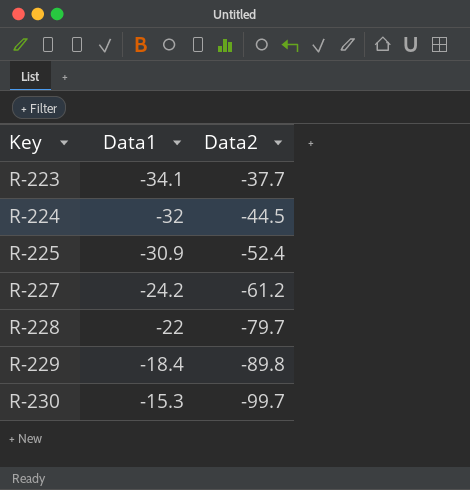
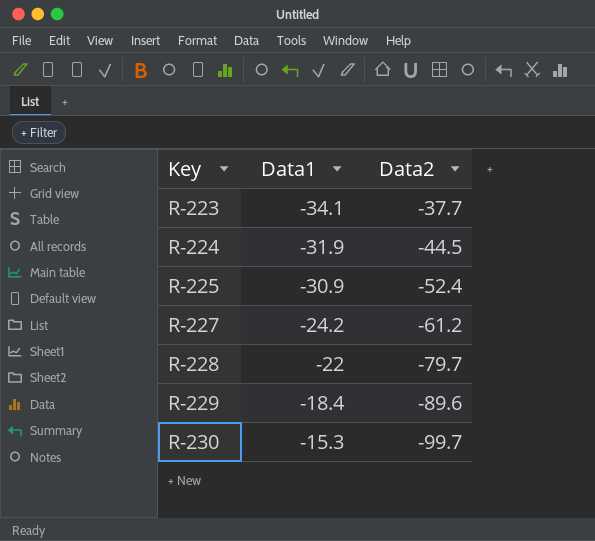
R-224 | Data1: -32 -> -31.9
R-229 | Data2: -89.8 -> -89.6

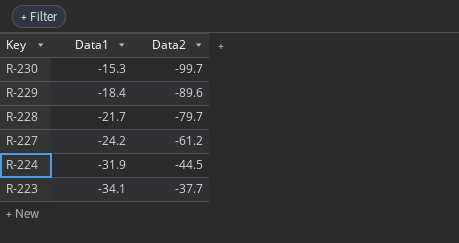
row order: Key ascending -> Key descending
row R-225: -30.9 | -52.4 -> none
R-228 | Data1: -22 -> -21.7

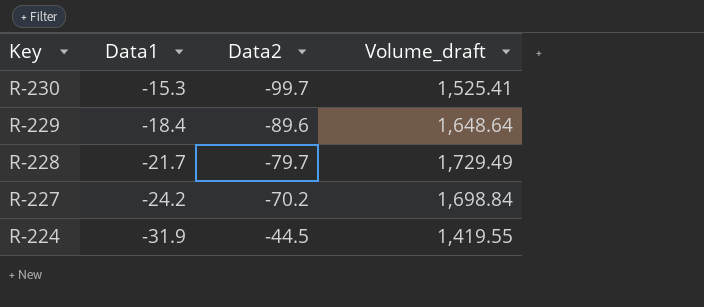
column Volume_draft | formula: none -> [Data1] * [Data2]
row R-223: -34.1 | -37.7 -> none
R-227 | Data2: -61.2 -> -70.2

